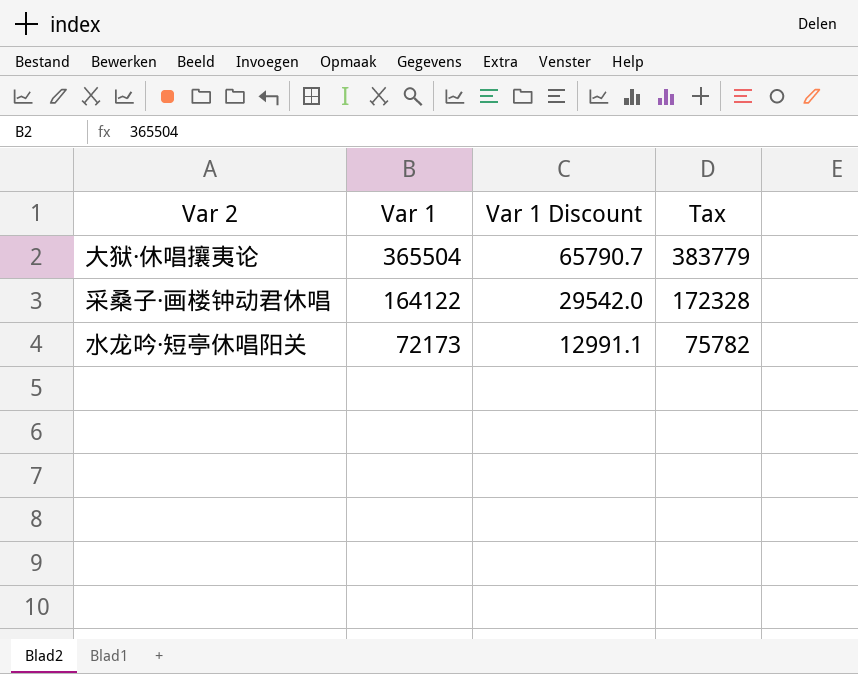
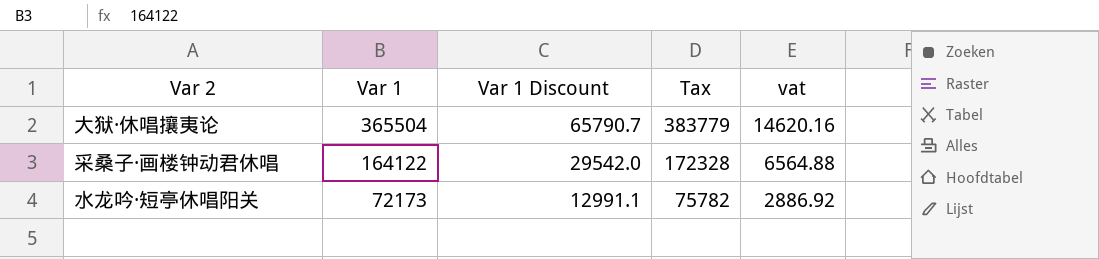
column vat | formula: none -> [Var 1] * 0.04

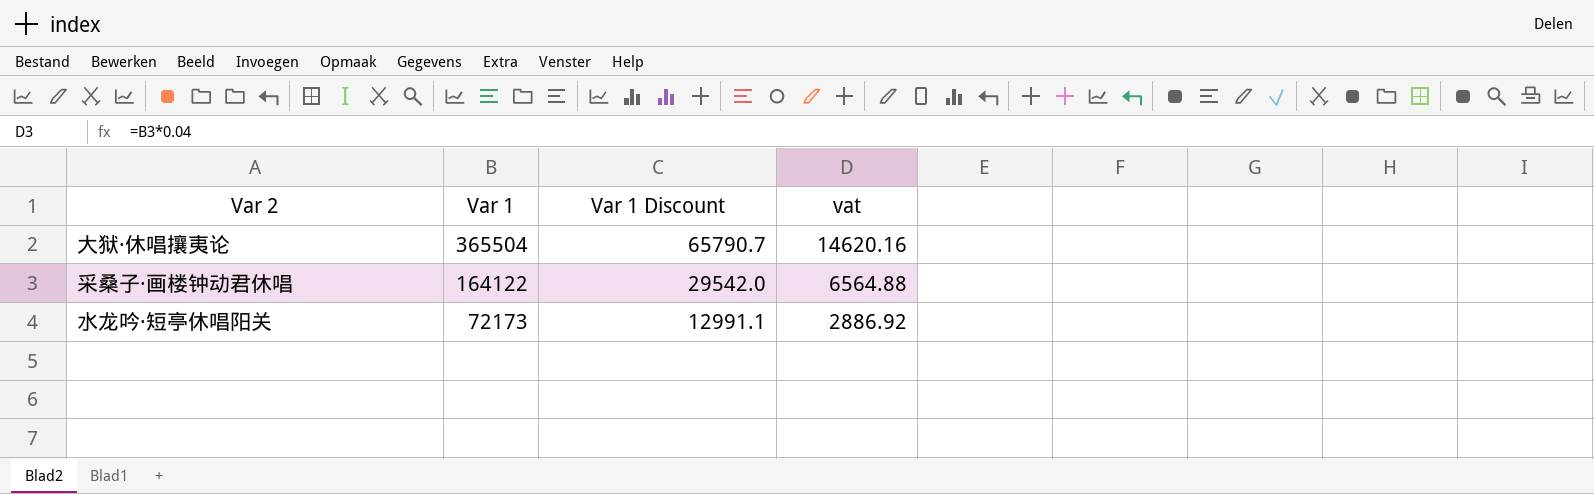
column Tax | formula: [Var 1] * 1.05 -> none

